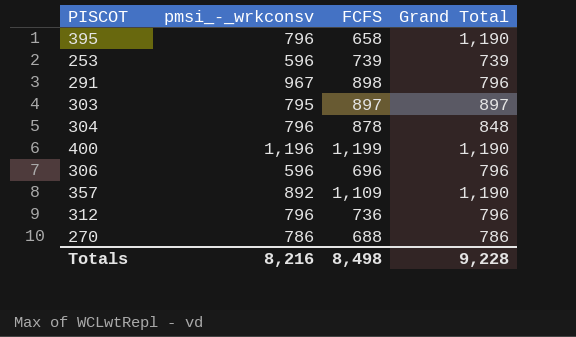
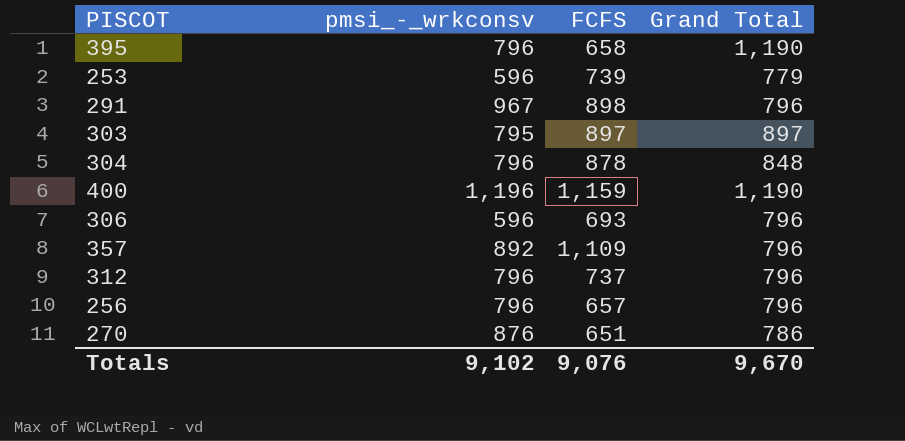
253 | Grand Total: 739 -> 779
400 | FCFS: 1,199 -> 1,159
306 | FCFS: 696 -> 693
357 | Grand Total: 1,190 -> 796
312 | FCFS: 736 -> 737
row 256: none -> 796 | 657 | 796
270 | pmsi_-_wrkconsv: 786 -> 876
270 | FCFS: 688 -> 651
Totals | pmsi_-_wrkconsv: 8,216 -> 9,102
Totals | FCFS: 8,498 -> 9,076
Totals | Grand Total: 9,228 -> 9,670

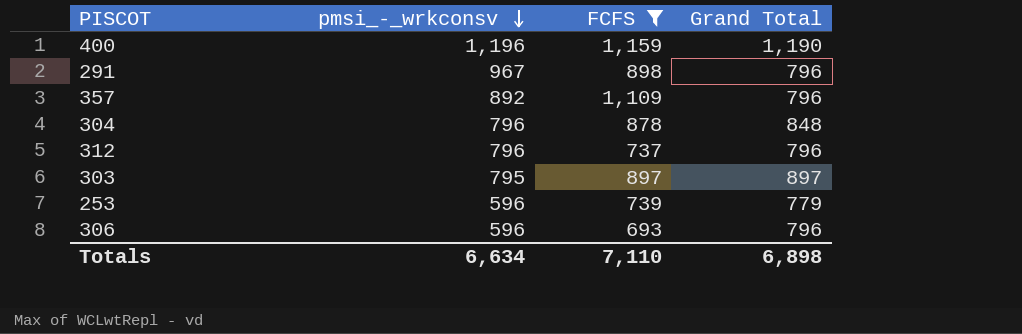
filter: none -> FCFS >= 693
row order: none -> pmsi_-_wrkconsv descending
Totals | pmsi_-_wrkconsv: 9,102 -> 6,634
Totals | FCFS: 9,076 -> 7,110
Totals | Grand Total: 9,670 -> 6,898

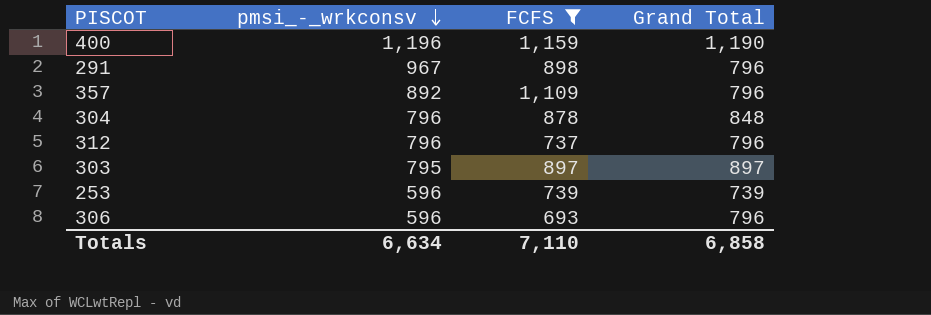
253 | Grand Total: 779 -> 739
Totals | Grand Total: 6,898 -> 6,858

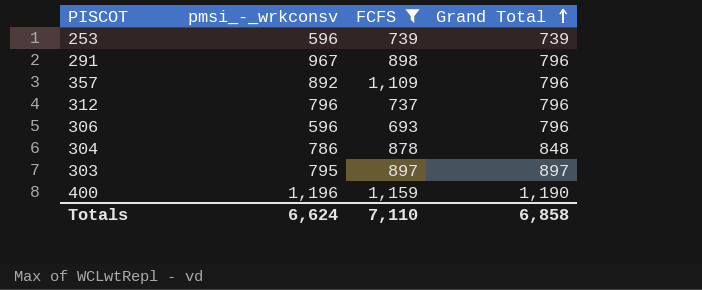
row order: pmsi_-_wrkconsv descending -> Grand Total ascending
304 | pmsi_-_wrkconsv: 796 -> 786
Totals | pmsi_-_wrkconsv: 6,634 -> 6,624

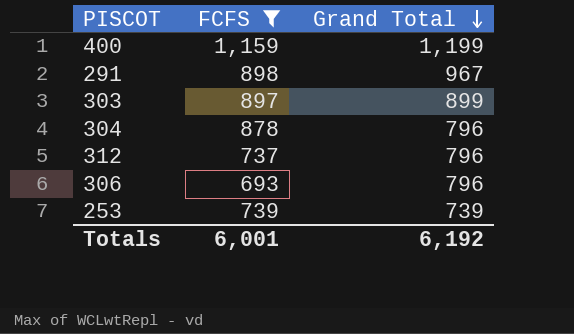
row order: Grand Total ascending -> Grand Total descending
column pmsi_-_wrkconsv | position: 2 -> none
row 357: 892 | 1,109 | 796 -> none
400 | Grand Total: 1,190 -> 1,199
291 | Grand Total: 796 -> 967
303 | Grand Total: 897 -> 899
304 | Grand Total: 848 -> 796
Totals | FCFS: 7,110 -> 6,001
Totals | Grand Total: 6,858 -> 6,192

